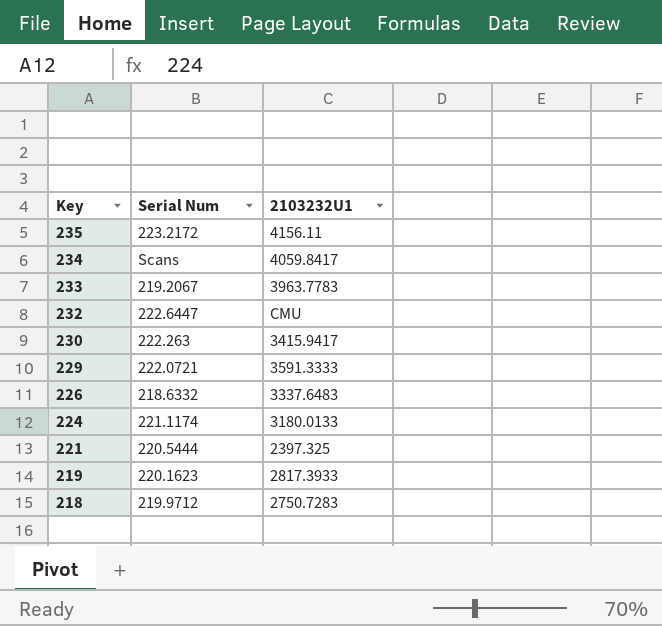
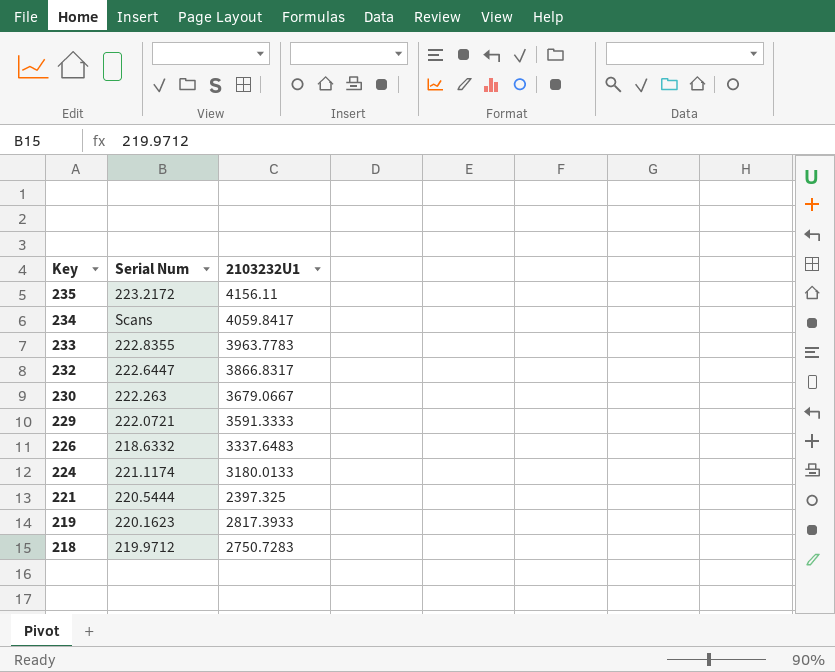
233 | Serial Num: 219.2067 -> 222.8355
232 | 2103232U1: CMU -> 3866.8317
230 | 2103232U1: 3415.9417 -> 3679.0667

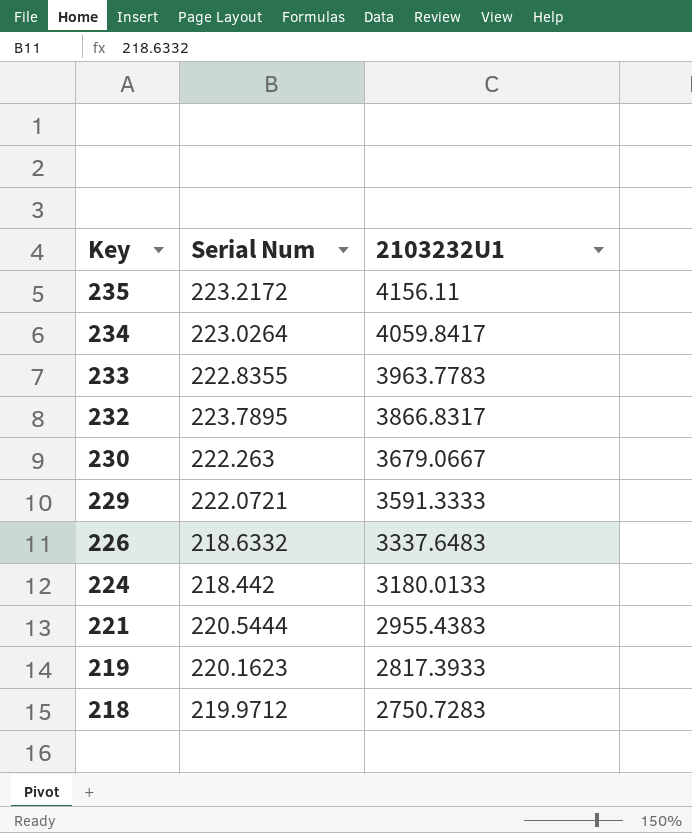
234 | Serial Num: Scans -> 223.0264
232 | Serial Num: 222.6447 -> 223.7895
224 | Serial Num: 221.1174 -> 218.442
221 | 2103232U1: 2397.325 -> 2955.4383

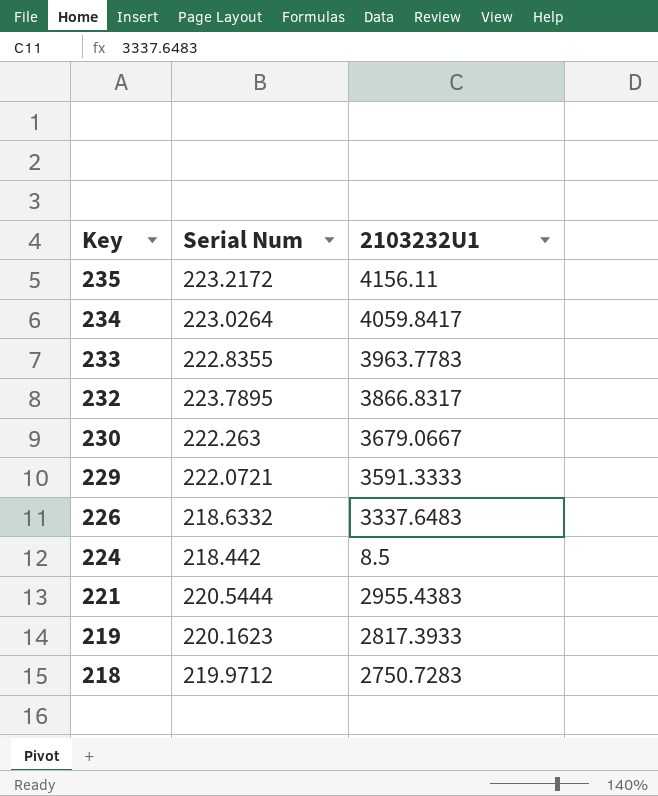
224 | 2103232U1: 3180.0133 -> 8.5

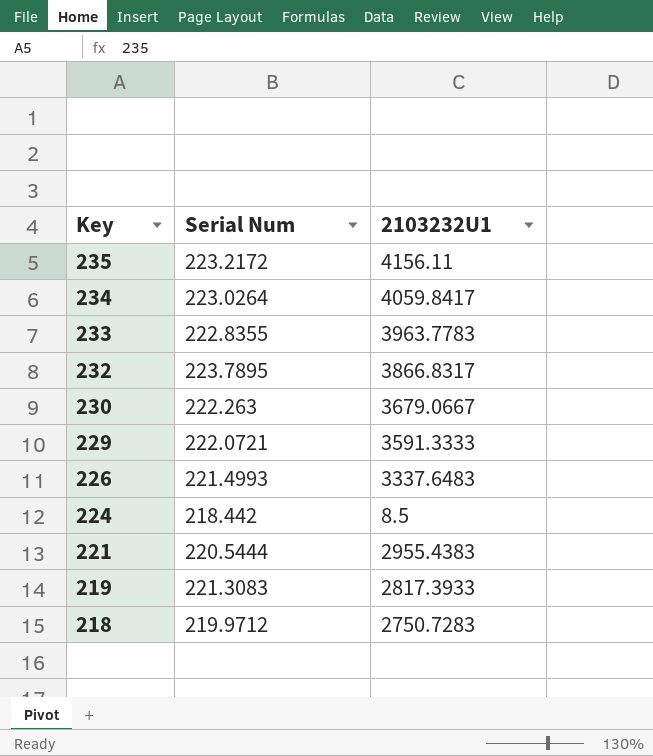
226 | Serial Num: 218.6332 -> 221.4993
219 | Serial Num: 220.1623 -> 221.3083

